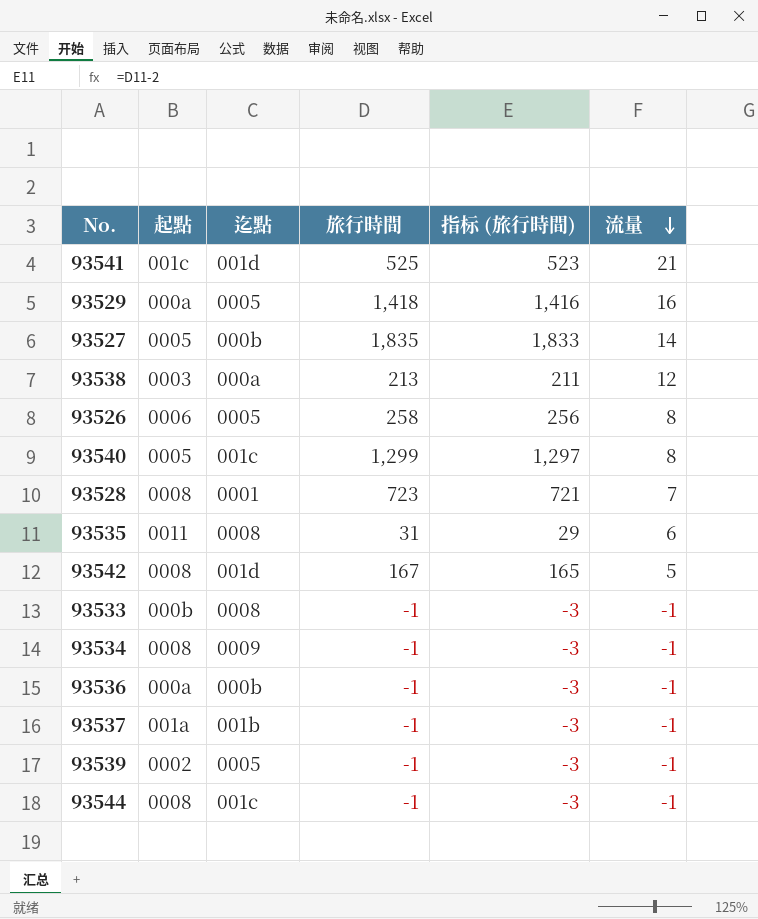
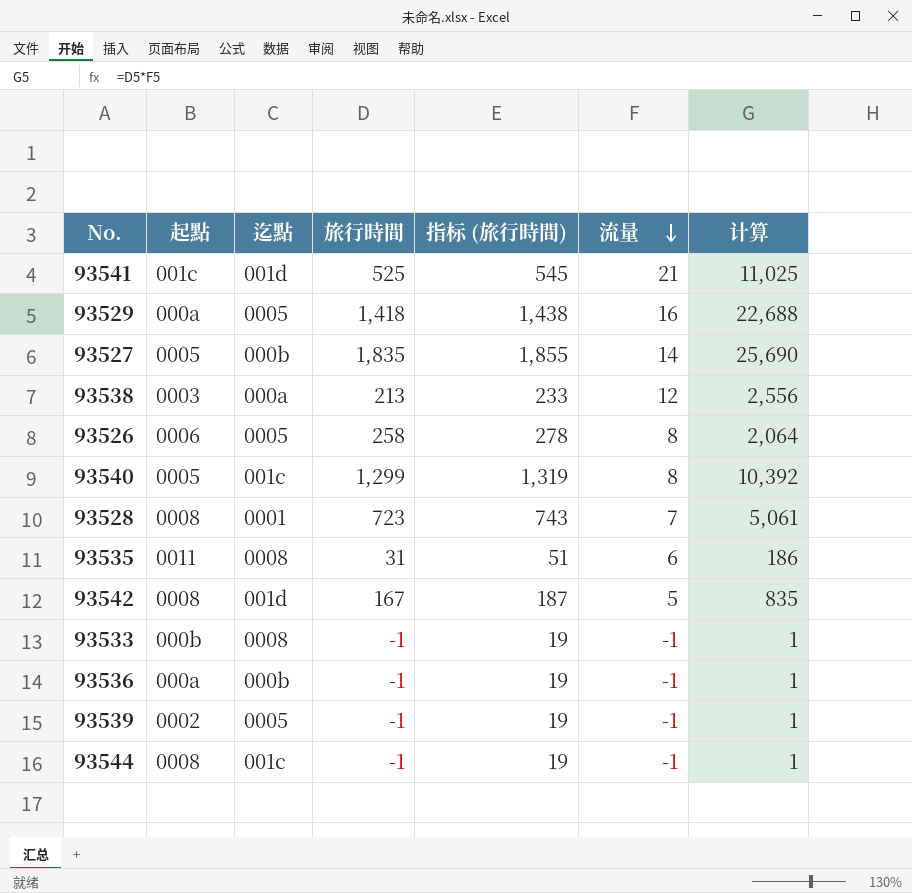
column 指标 (旅行時間) | formula: [旅行時間] - 2 -> [旅行時間] + 20
column 计算 | formula: none -> [旅行時間] * [流量]
row 93534: 0008 | 0009 | -1 | -3 | -1 -> none
row 93537: 001a | 001b | -1 | -3 | -1 -> none

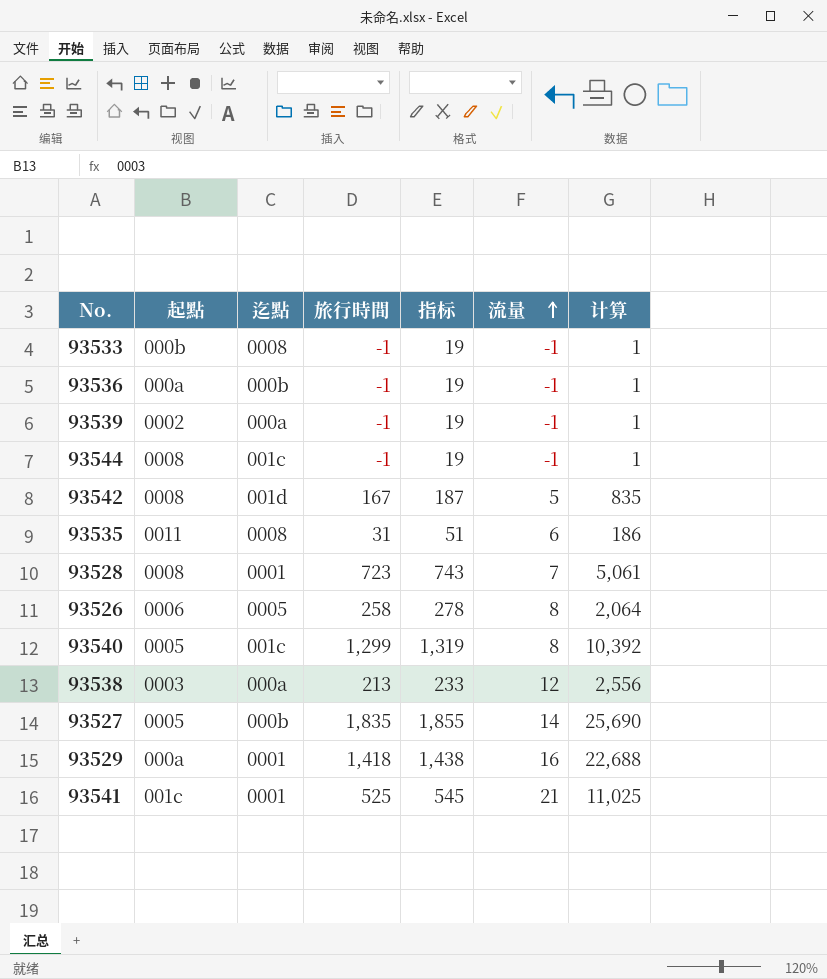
row order: 流量 descending -> 流量 ascending
column name: 指标 (旅行時間) -> 指标
93539 | 迄點: 0005 -> 000a
93529 | 迄點: 0005 -> 0001
93541 | 迄點: 001d -> 0001

